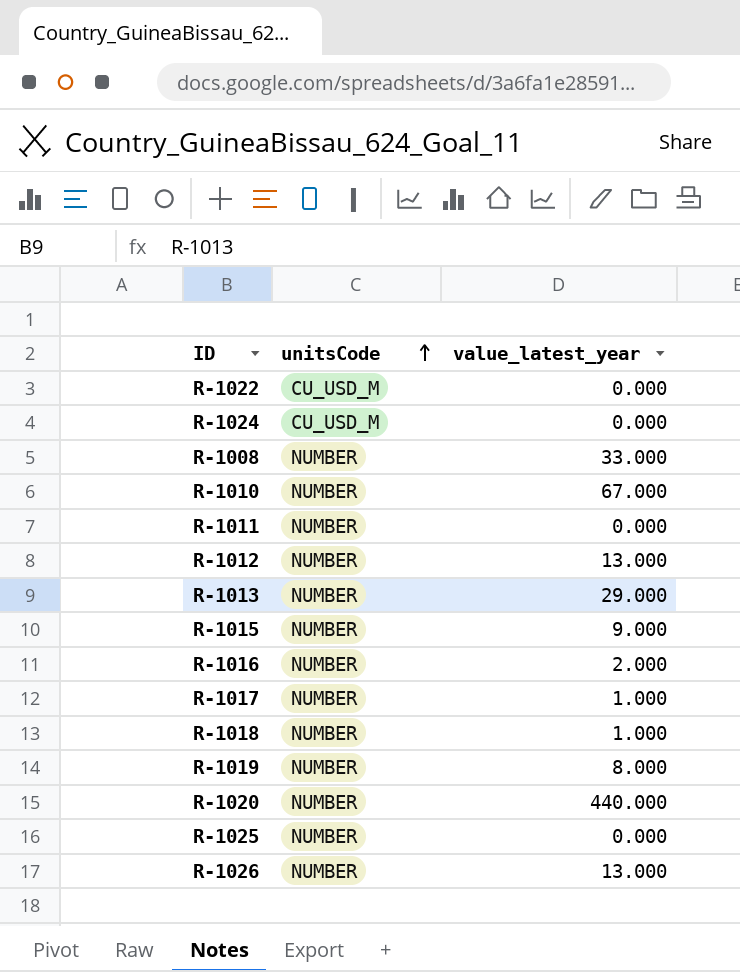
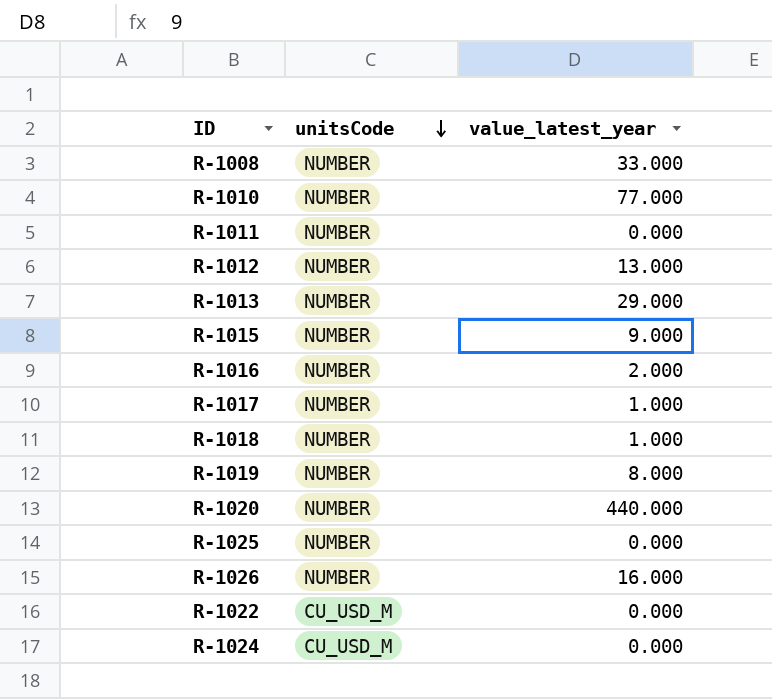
row order: unitsCode ascending -> unitsCode descending
R-1010 | value_latest_year: 67.000 -> 77.000
R-1026 | value_latest_year: 13.000 -> 16.000

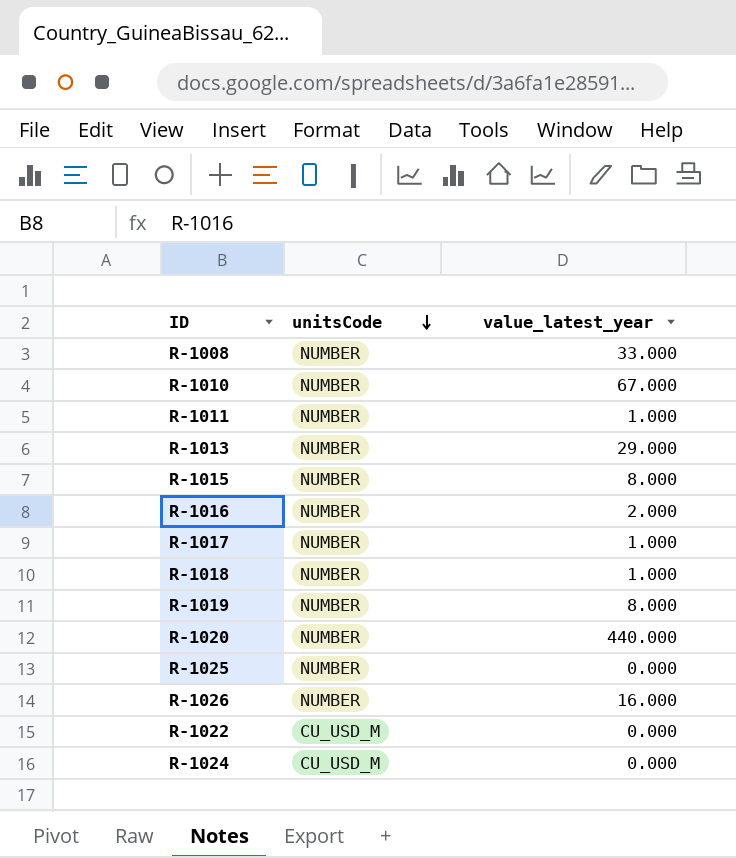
row R-1012: NUMBER | 13.000 -> none
R-1010 | value_latest_year: 77.000 -> 67.000
R-1011 | value_latest_year: 0.000 -> 1.000
R-1015 | value_latest_year: 9.000 -> 8.000

